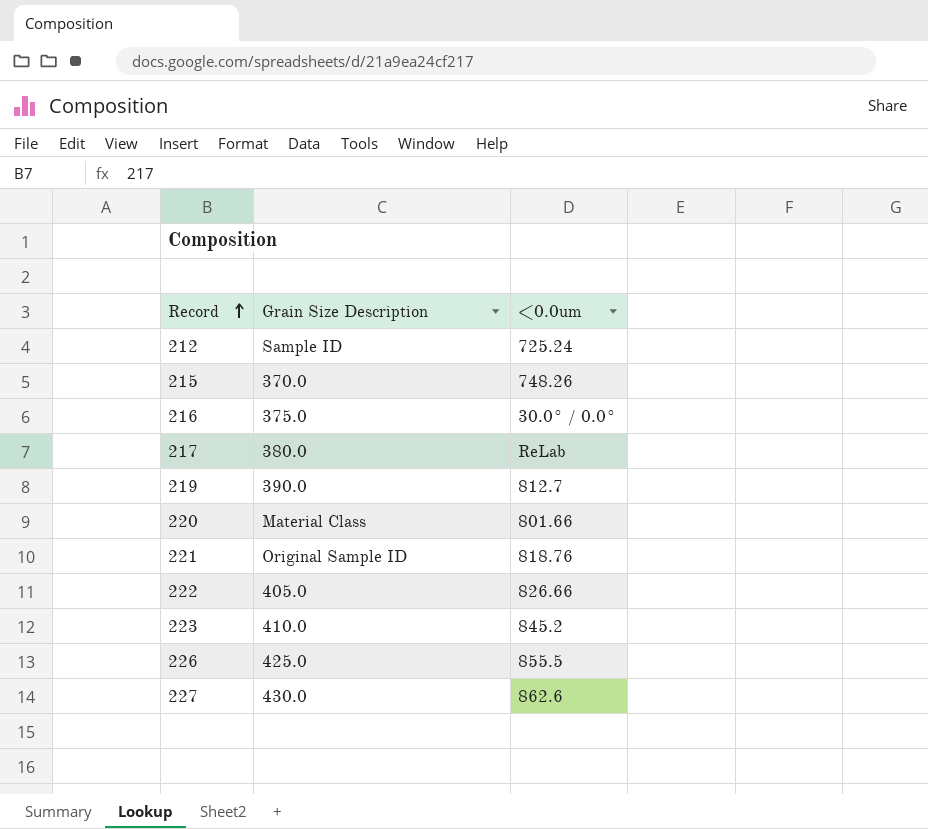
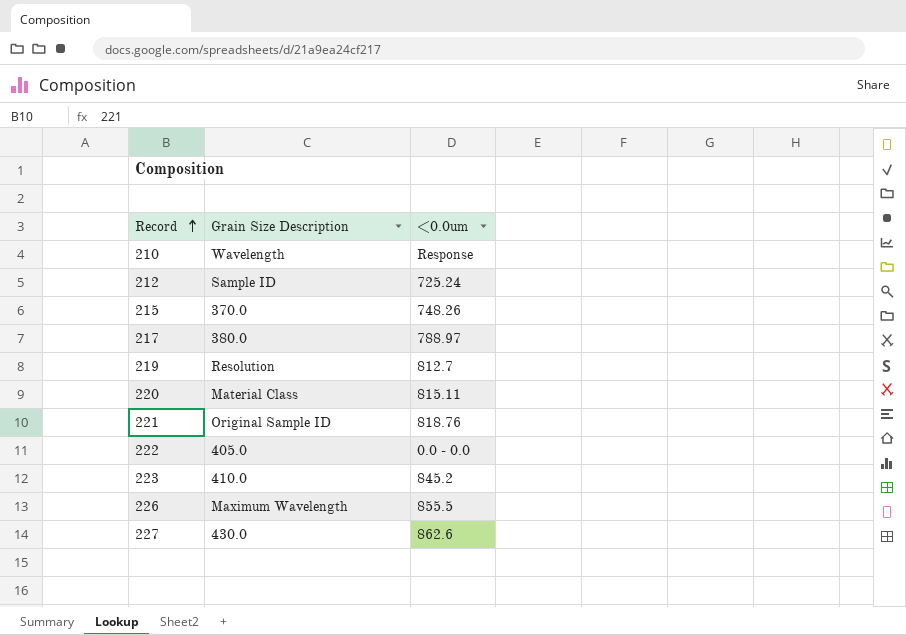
row 216: 375.0 | 30.0° / 0.0° -> none
row 210: none -> Wavelength | Response
217 | <0.0um: ReLab -> 788.97
219 | Grain Size Description: 390.0 -> Resolution
220 | <0.0um: 801.66 -> 815.11
222 | <0.0um: 826.66 -> 0.0 - 0.0
226 | Grain Size Description: 425.0 -> Maximum Wavelength

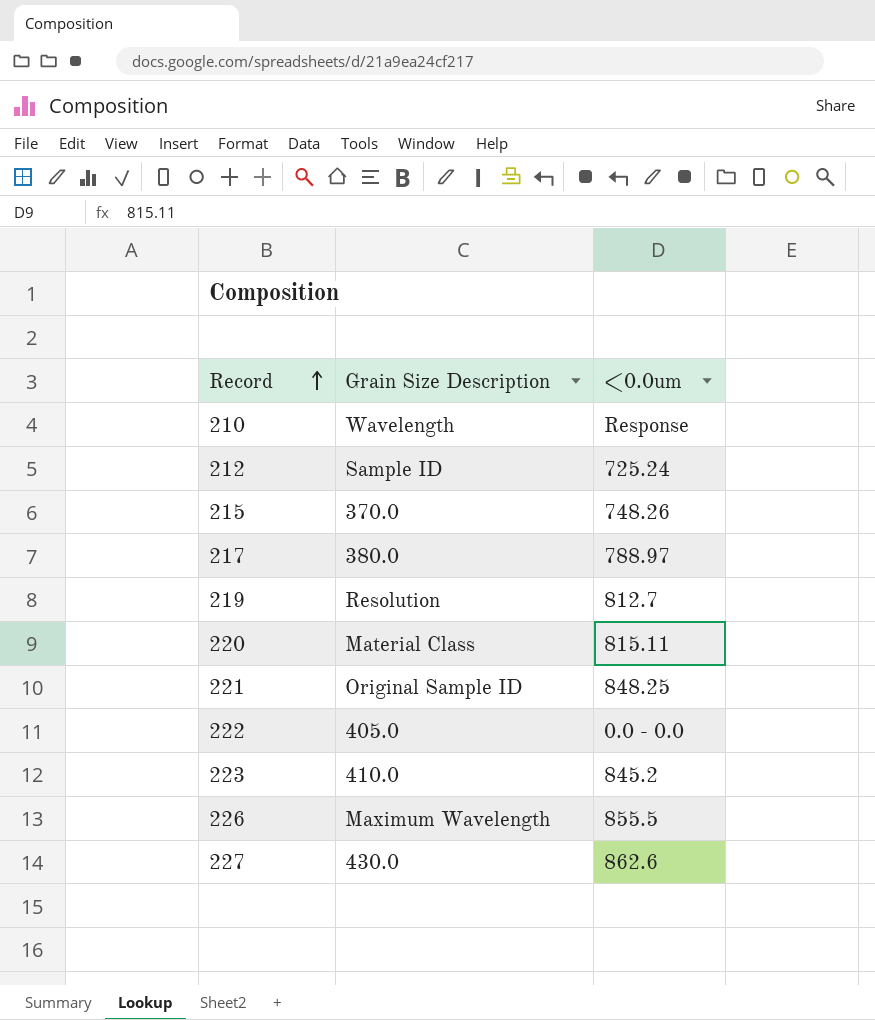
221 | <0.0um: 818.76 -> 848.25

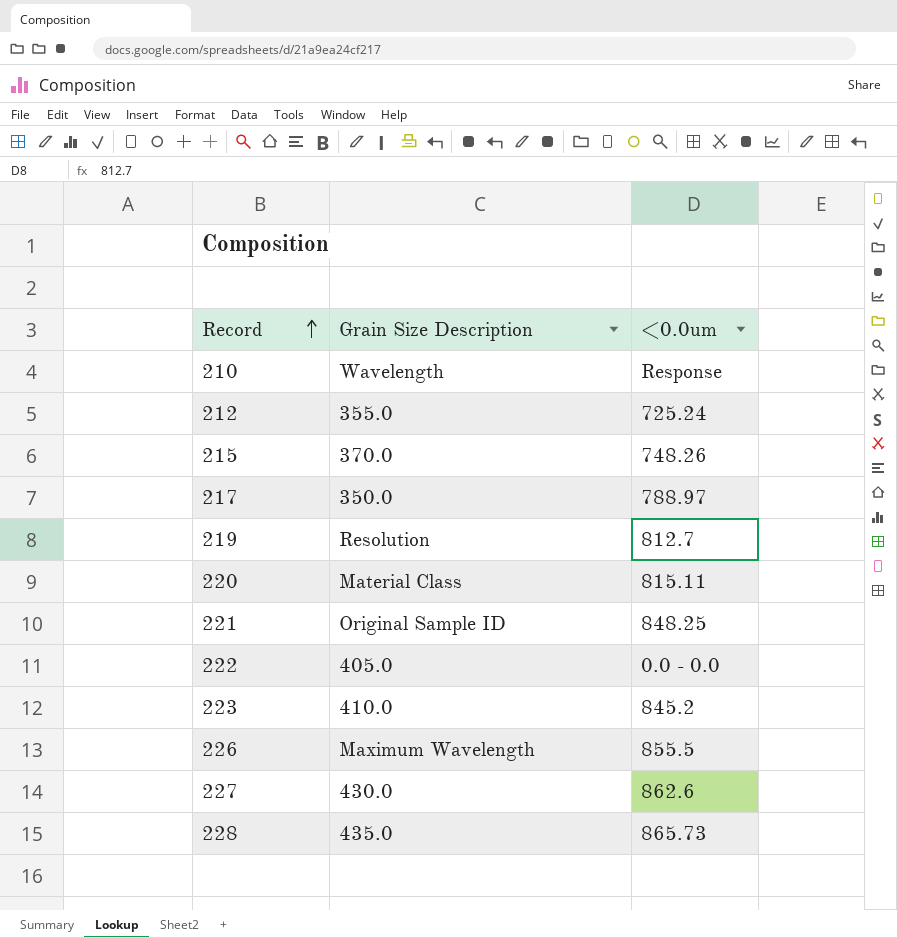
212 | Grain Size Description: Sample ID -> 355.0
217 | Grain Size Description: 380.0 -> 350.0
row 228: none -> 435.0 | 865.73

